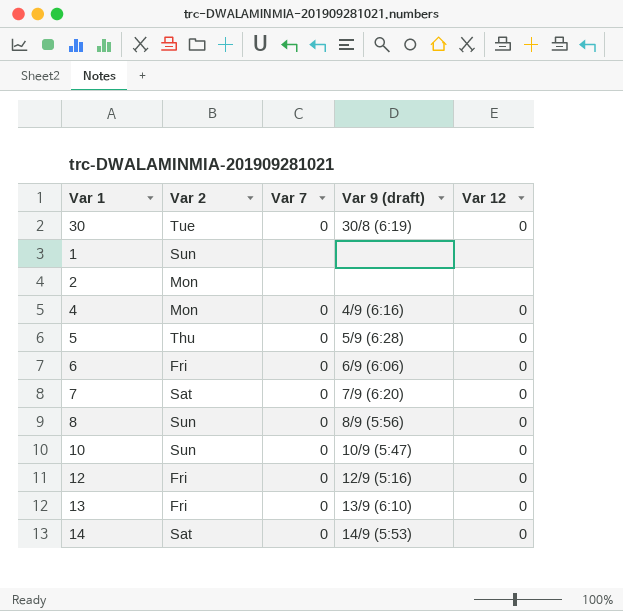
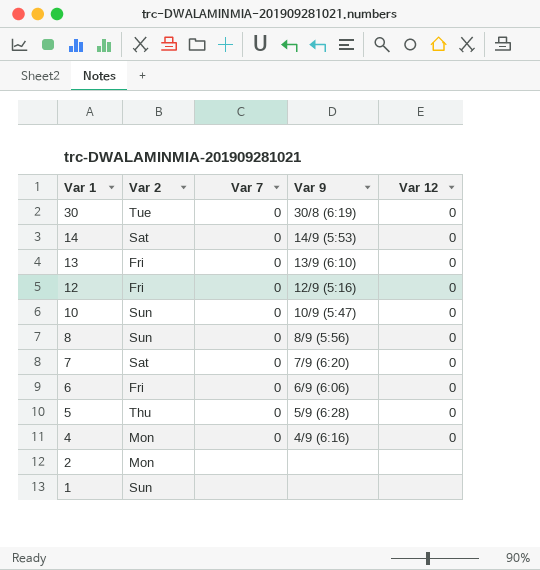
row order: none -> Var 1 descending
column name: Var 9 (draft) -> Var 9

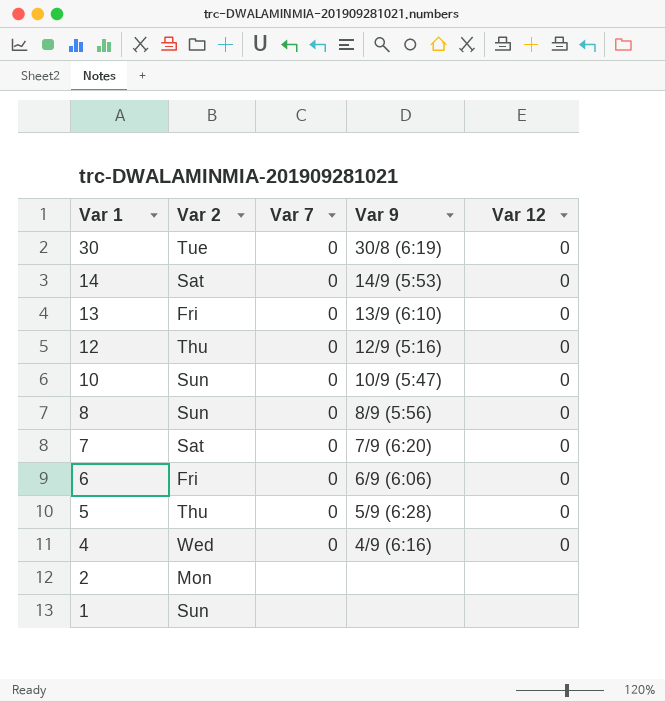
12 | Var 2: Fri -> Thu
4 | Var 2: Mon -> Wed

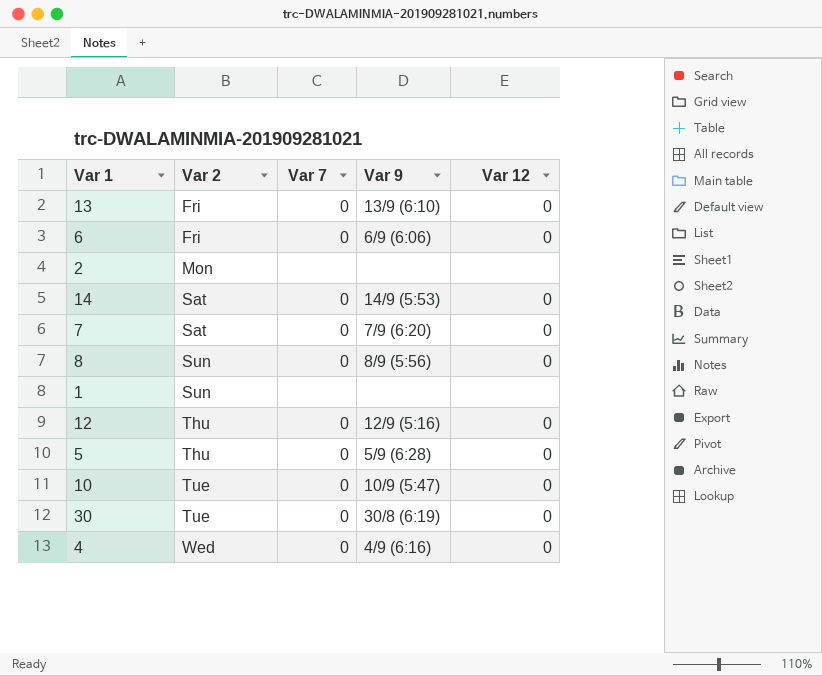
row order: Var 1 descending -> Var 2 ascending
10 | Var 2: Sun -> Tue

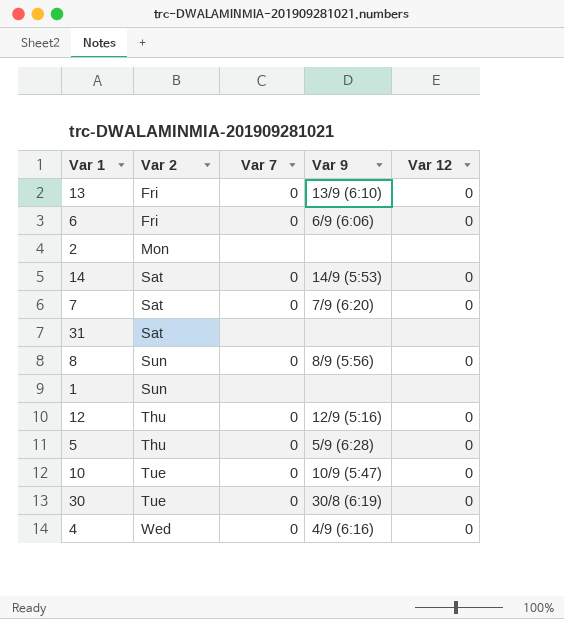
row 31: none -> Sat | none | none | none

